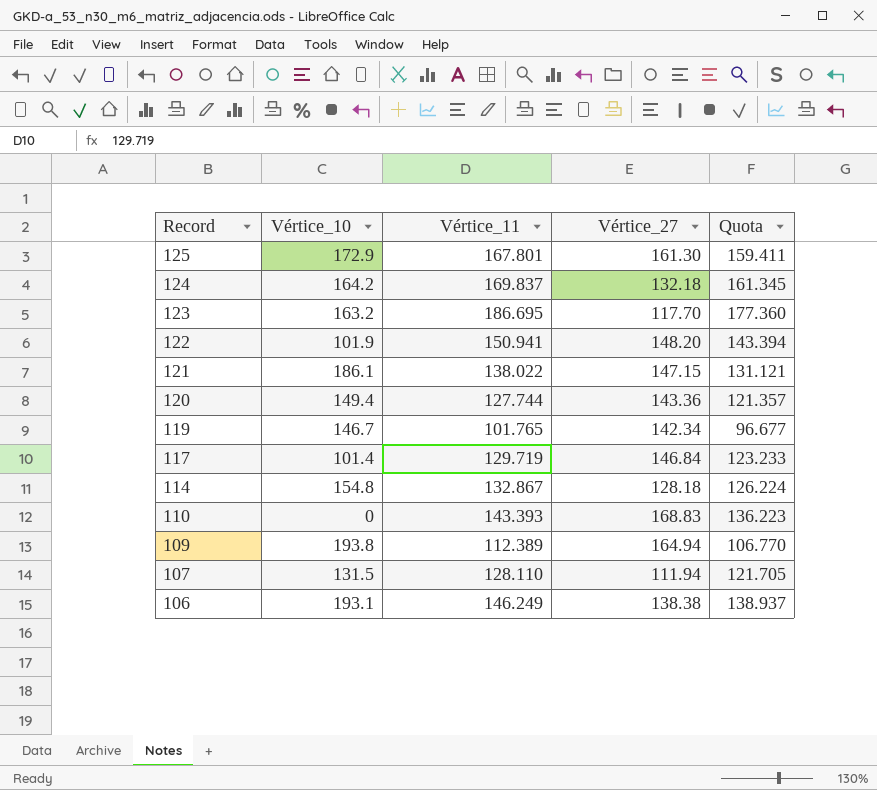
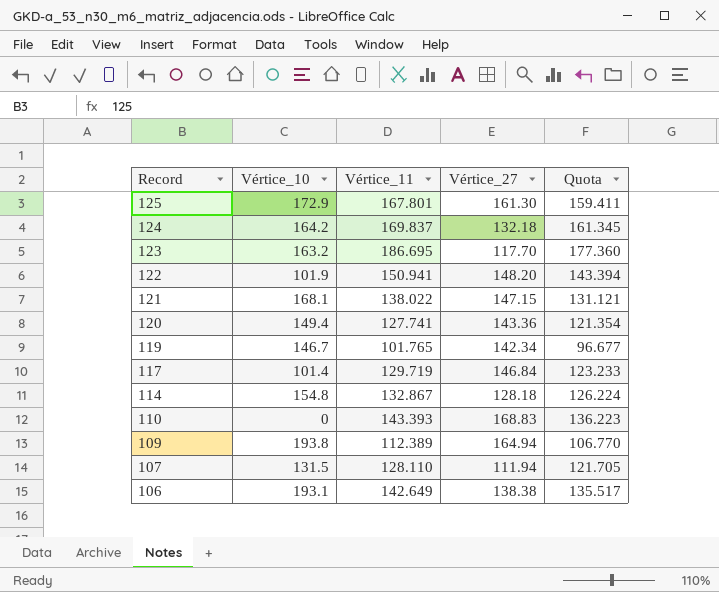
121 | Vértice_10: 186.1 -> 168.1
120 | Vértice_11: 127.744 -> 127.741
120 | Quota: 121.357 -> 121.354
106 | Vértice_11: 146.249 -> 142.649
106 | Quota: 138.937 -> 135.517

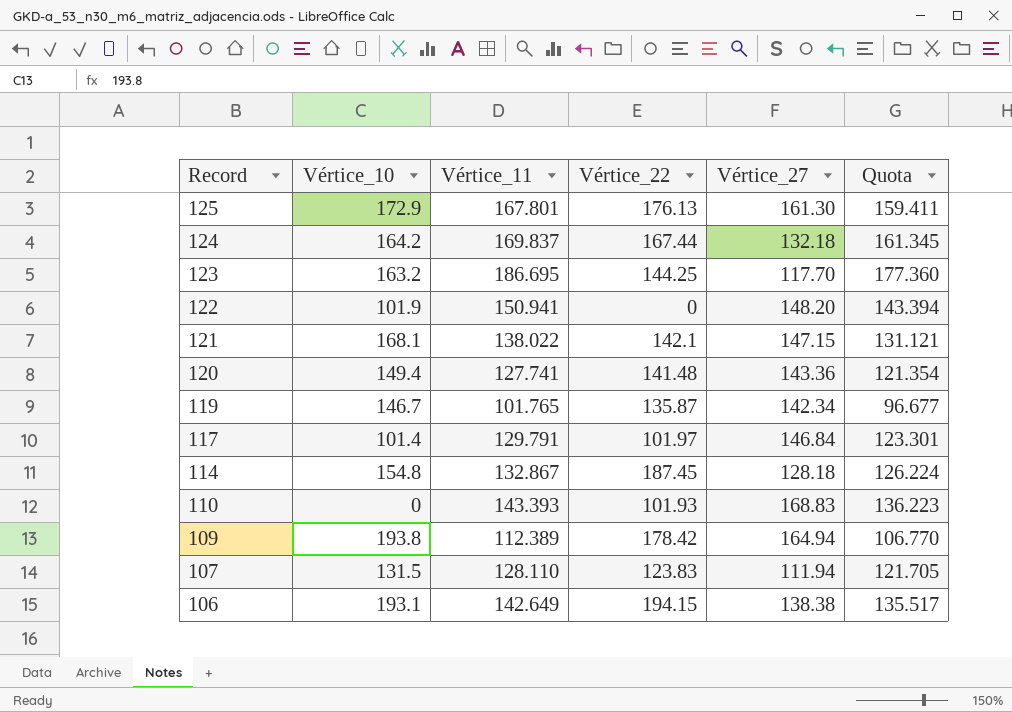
column Vértice_22 | position: none -> 4
117 | Vértice_11: 129.719 -> 129.791
117 | Quota: 123.233 -> 123.301

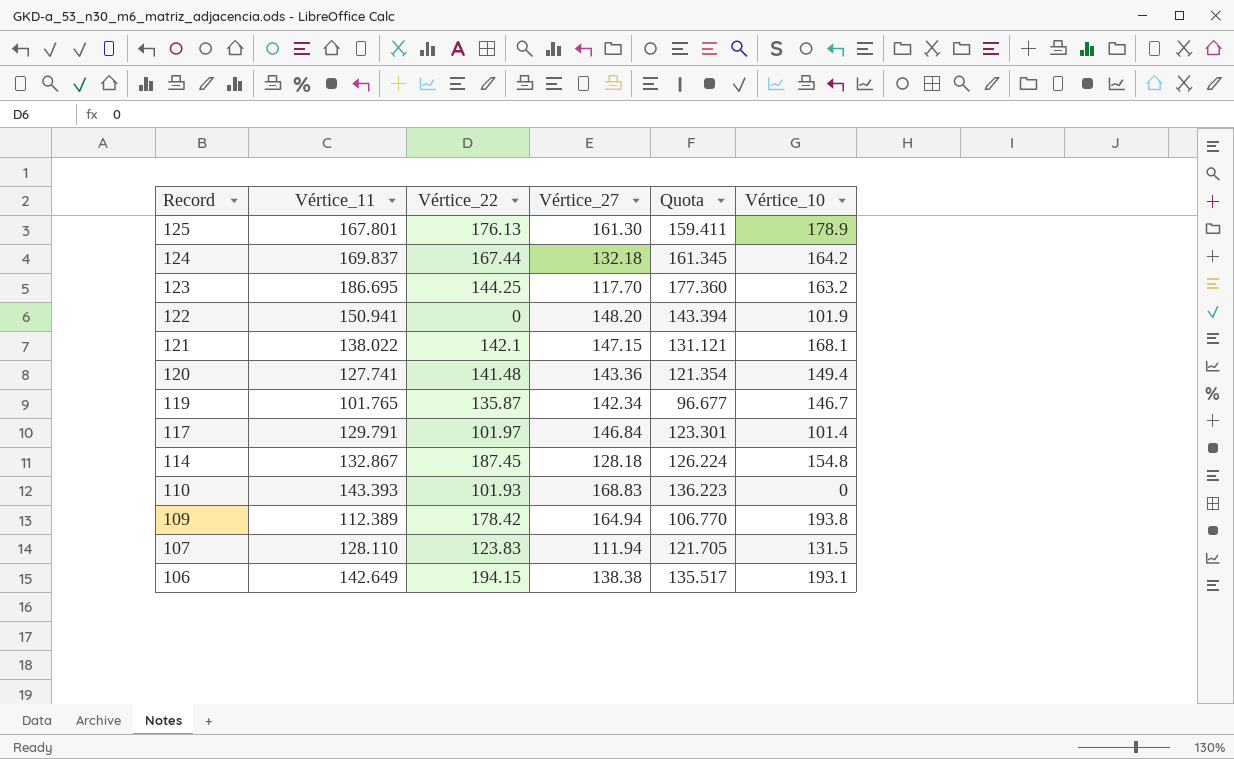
column Vértice_10 | position: 2 -> 6
125 | Vértice_10: 172.9 -> 178.9

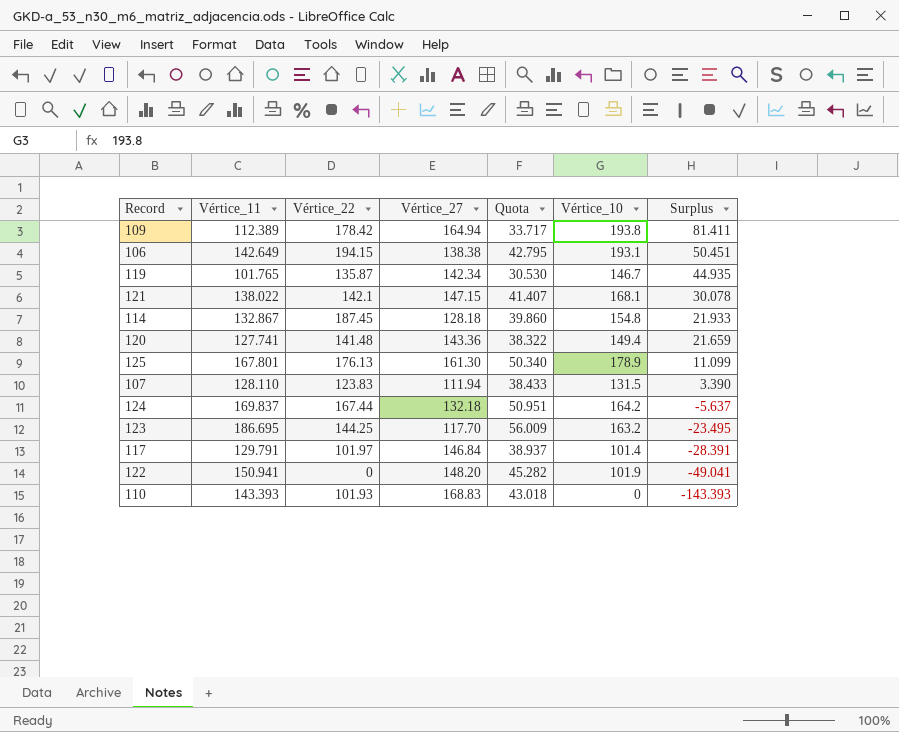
row order: Record descending -> Surplus descending
column Quota | formula: [Vértice_11] * 0.95 -> [Vértice_11] * 0.3
column Surplus | formula: none -> [Vértice_10] - [Vértice_11]

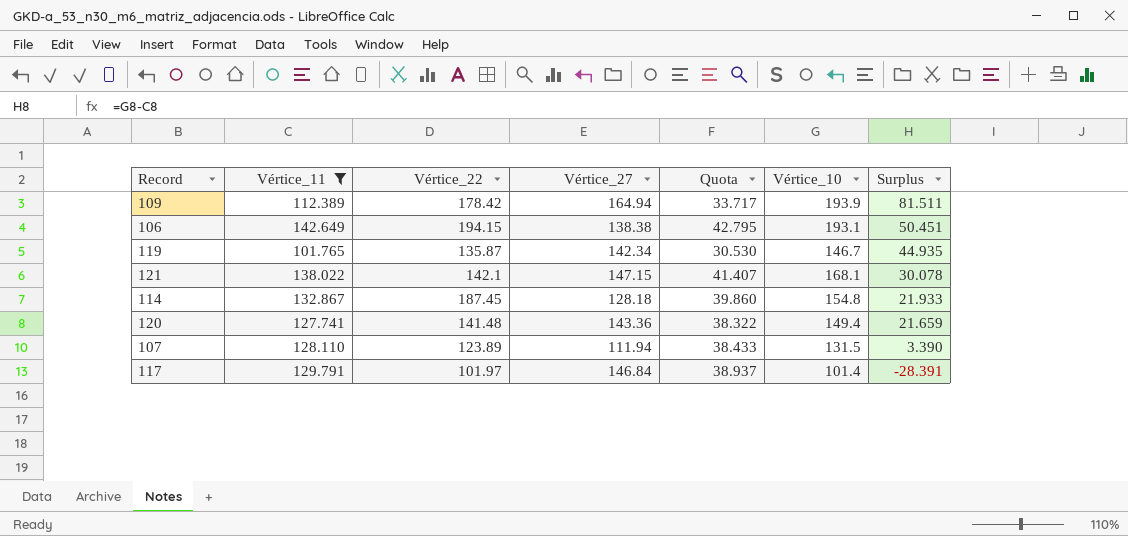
filter: none -> Vértice_11 <= 142.649
109 | Vértice_10: 193.8 -> 193.9
109 | Surplus: 81.411 -> 81.511
107 | Vértice_22: 123.83 -> 123.89

